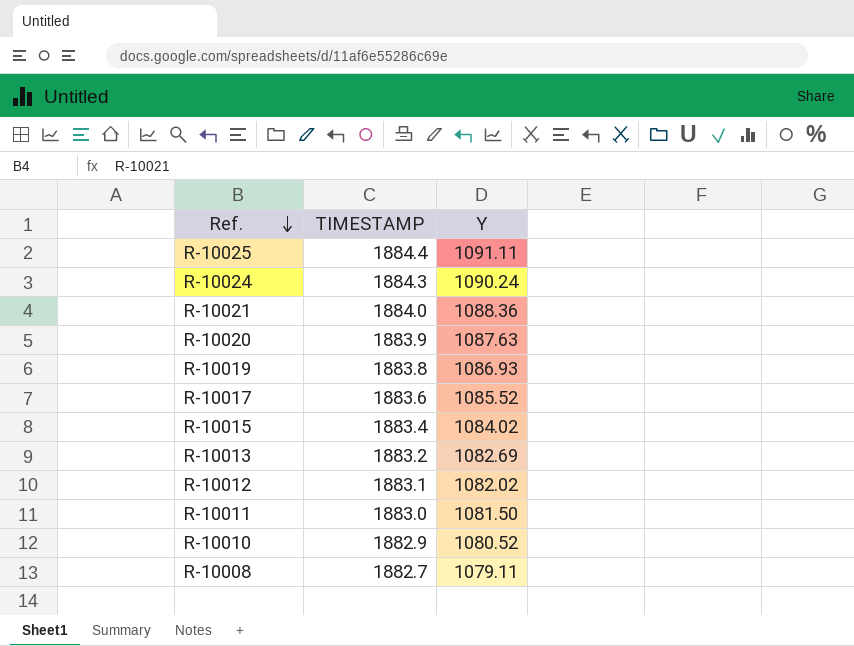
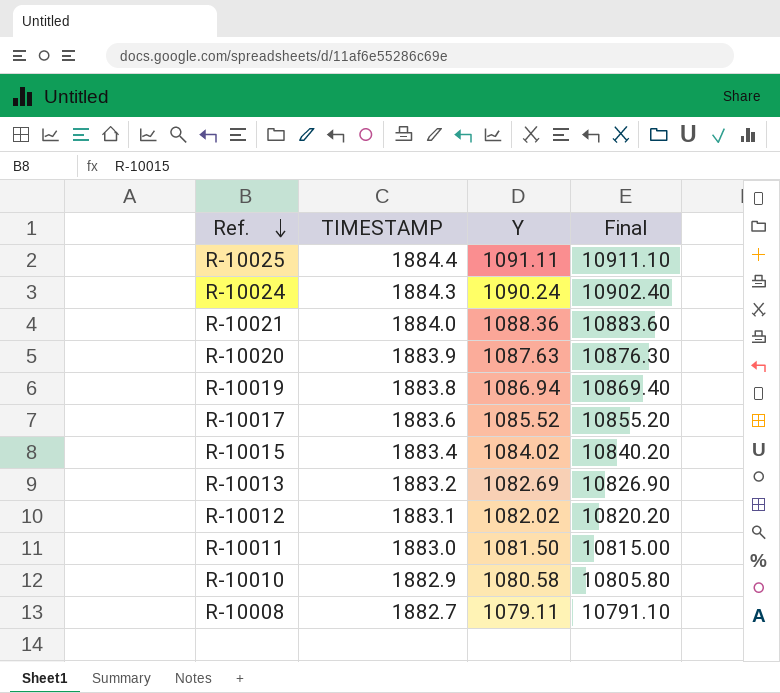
column Final | formula: none -> [Y] * 10
R-10019 | Y: 1086.93 -> 1086.94
R-10010 | Y: 1080.52 -> 1080.58

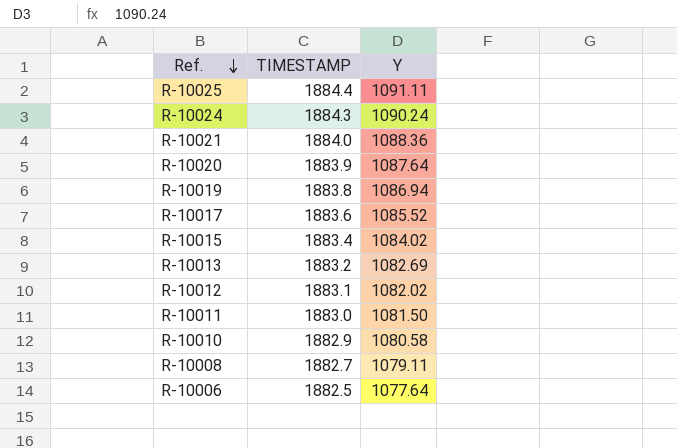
column Final | formula: [Y] * 10 -> none
R-10020 | Y: 1087.63 -> 1087.64
row R-10006: none -> 1882.5 | 1077.64

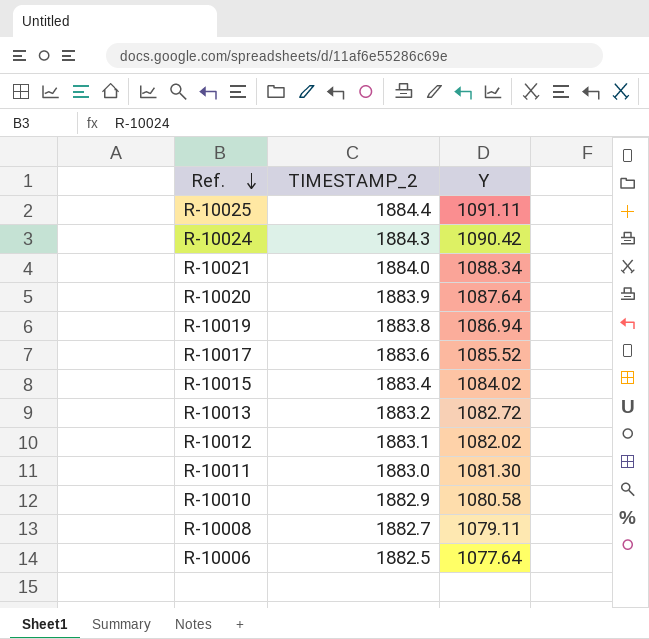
column name: TIMESTAMP -> TIMESTAMP_2
R-10024 | Y: 1090.24 -> 1090.42
R-10021 | Y: 1088.36 -> 1088.34
R-10013 | Y: 1082.69 -> 1082.72
R-10011 | Y: 1081.50 -> 1081.30

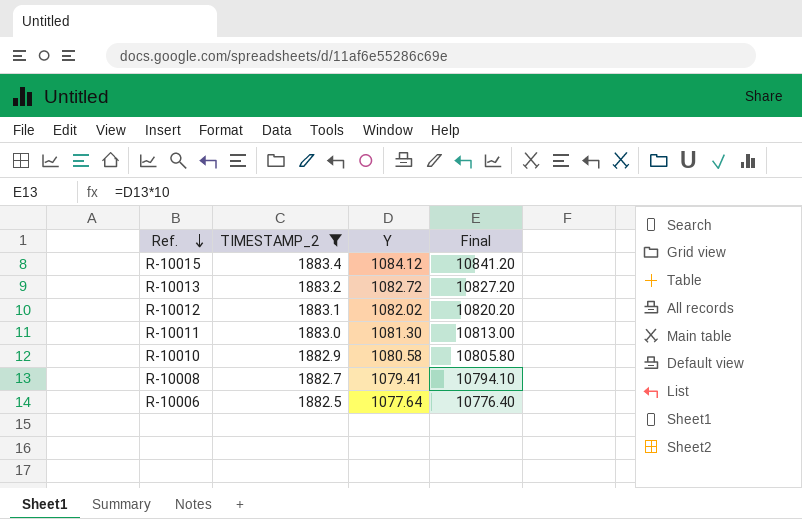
filter: none -> TIMESTAMP_2 <= 1883.4
column Final | formula: none -> [Y] * 10
R-10015 | Y: 1084.02 -> 1084.12
R-10008 | Y: 1079.11 -> 1079.41

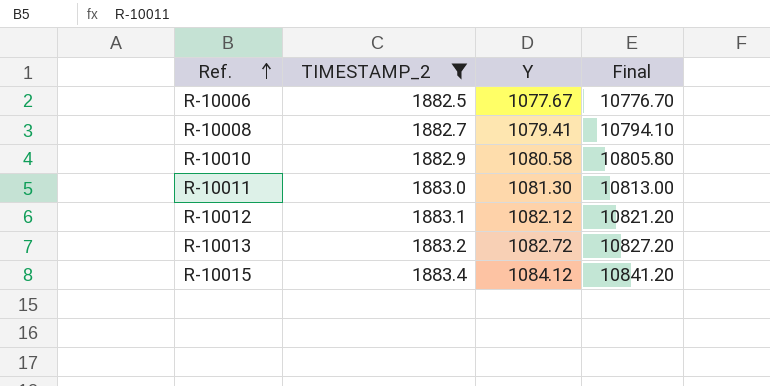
row order: Ref. descending -> Ref. ascending
R-10006 | Y: 1077.64 -> 1077.67
R-10006 | Final: 10776.40 -> 10776.70
R-10012 | Y: 1082.02 -> 1082.12
R-10012 | Final: 10820.20 -> 10821.20

